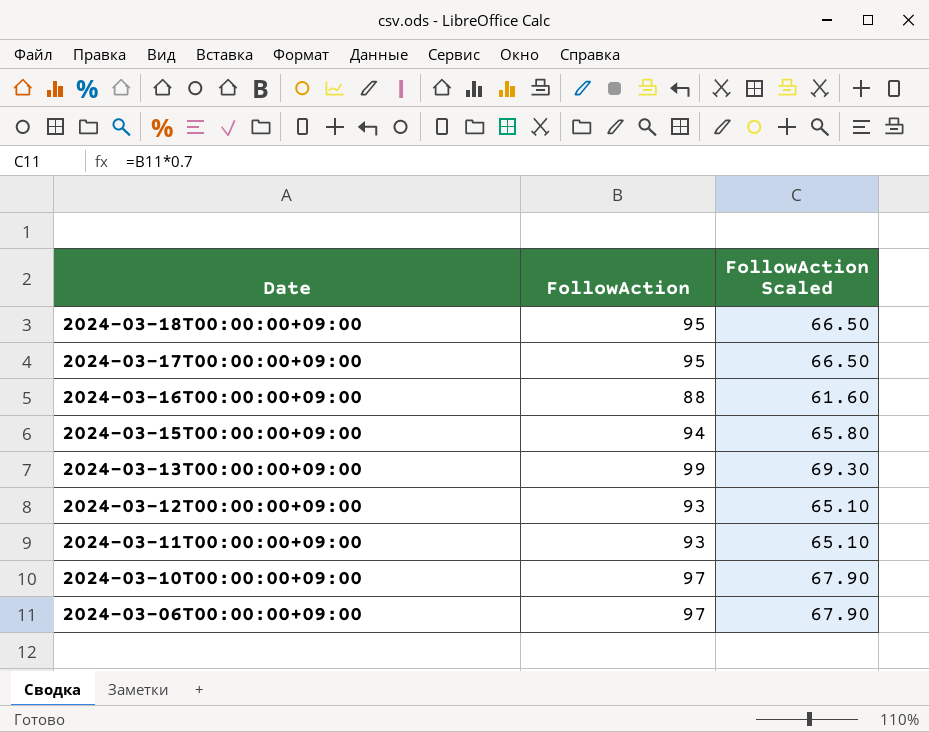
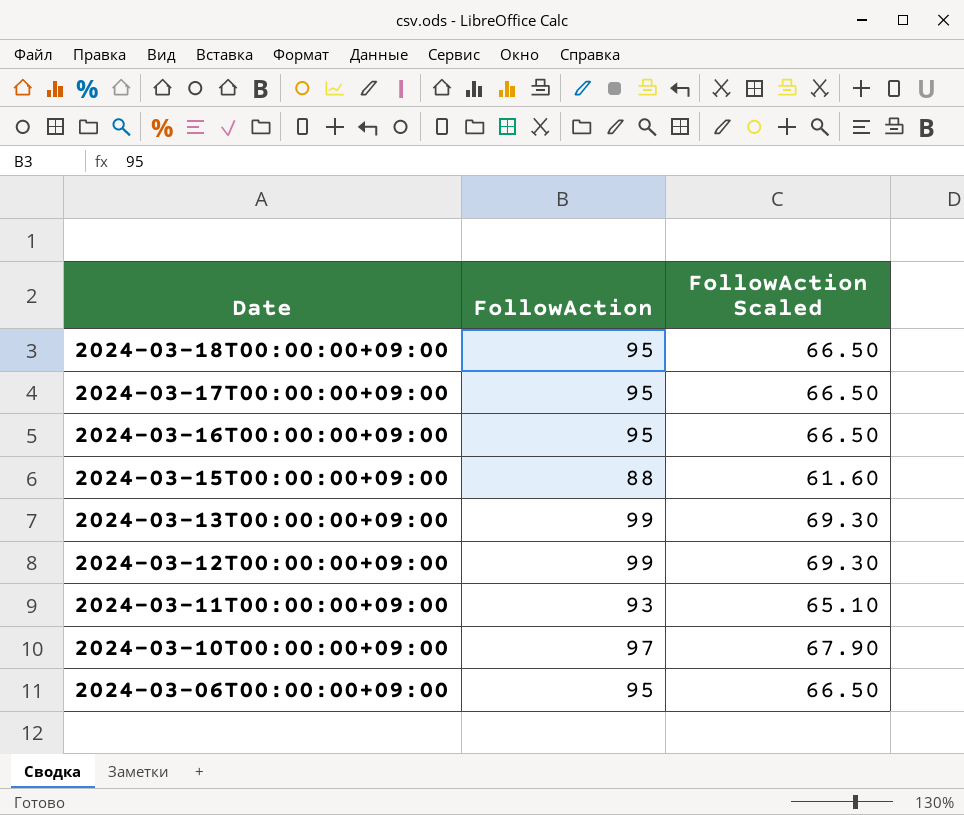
2024-03-16T00:00:00+09:00 | FollowAction: 88 -> 95
2024-03-16T00:00:00+09:00 | FollowAction Scaled: 61.60 -> 66.50
2024-03-15T00:00:00+09:00 | FollowAction: 94 -> 88
2024-03-15T00:00:00+09:00 | FollowAction Scaled: 65.80 -> 61.60
2024-03-12T00:00:00+09:00 | FollowAction: 93 -> 99
2024-03-12T00:00:00+09:00 | FollowAction Scaled: 65.10 -> 69.30
2024-03-06T00:00:00+09:00 | FollowAction: 97 -> 95
2024-03-06T00:00:00+09:00 | FollowAction Scaled: 67.90 -> 66.50

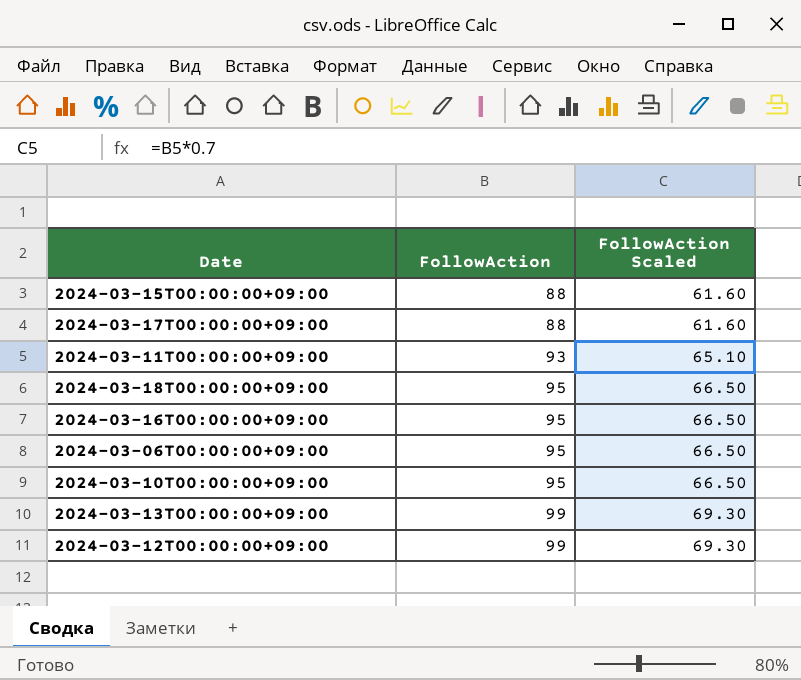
row order: Date descending -> FollowAction ascending
2024-03-17T00:00:00+09:00 | FollowAction: 95 -> 88
2024-03-17T00:00:00+09:00 | FollowAction Scaled: 66.50 -> 61.60
2024-03-10T00:00:00+09:00 | FollowAction: 97 -> 95
2024-03-10T00:00:00+09:00 | FollowAction Scaled: 67.90 -> 66.50

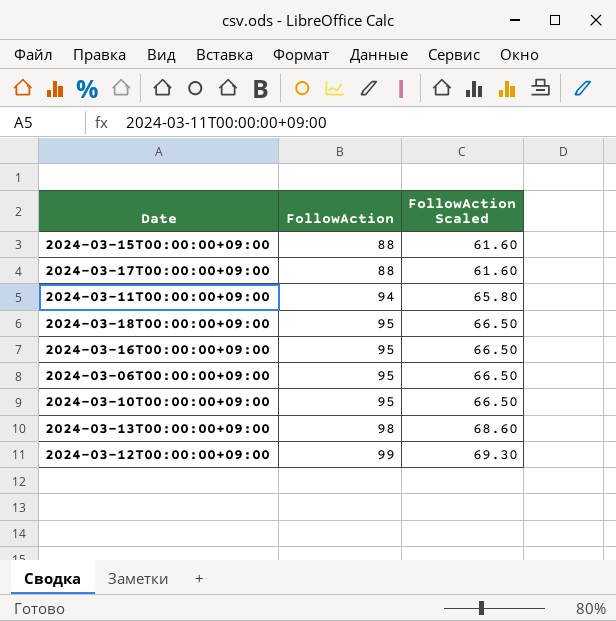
2024-03-11T00:00:00+09:00 | FollowAction: 93 -> 94
2024-03-11T00:00:00+09:00 | FollowAction Scaled: 65.10 -> 65.80
2024-03-13T00:00:00+09:00 | FollowAction: 99 -> 98
2024-03-13T00:00:00+09:00 | FollowAction Scaled: 69.30 -> 68.60

